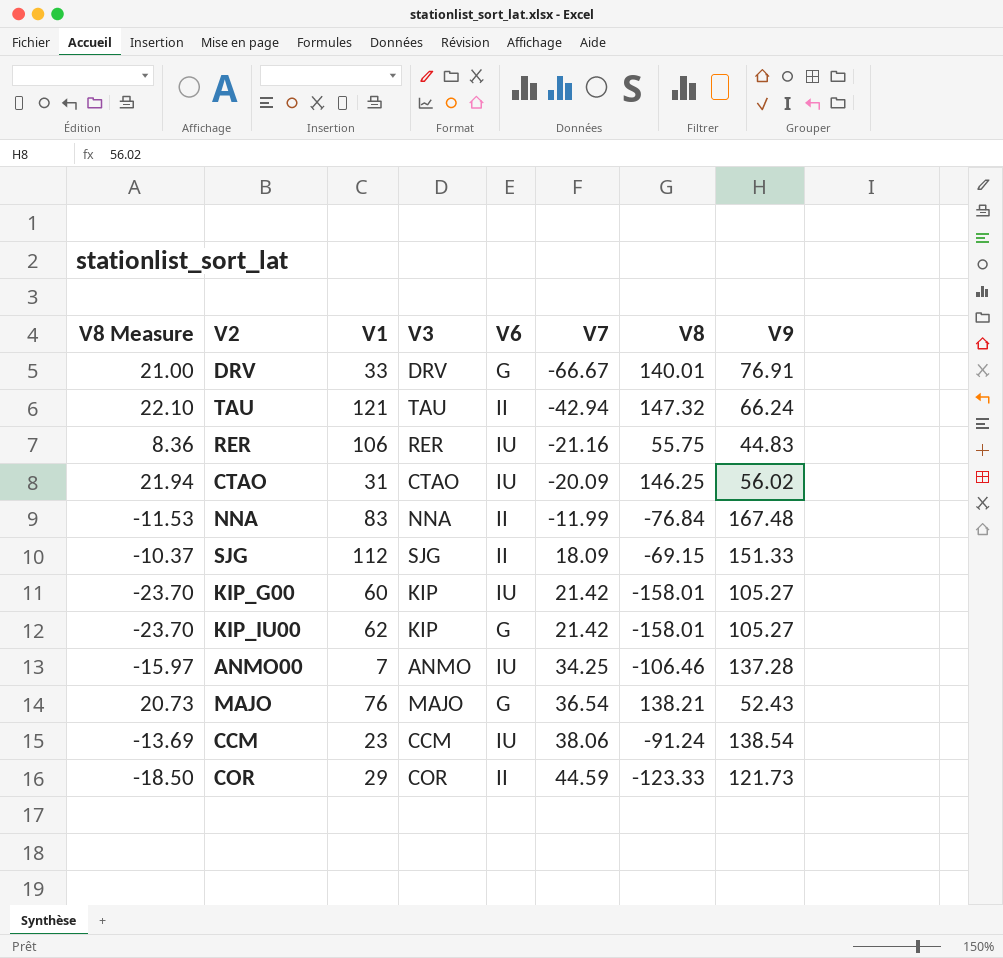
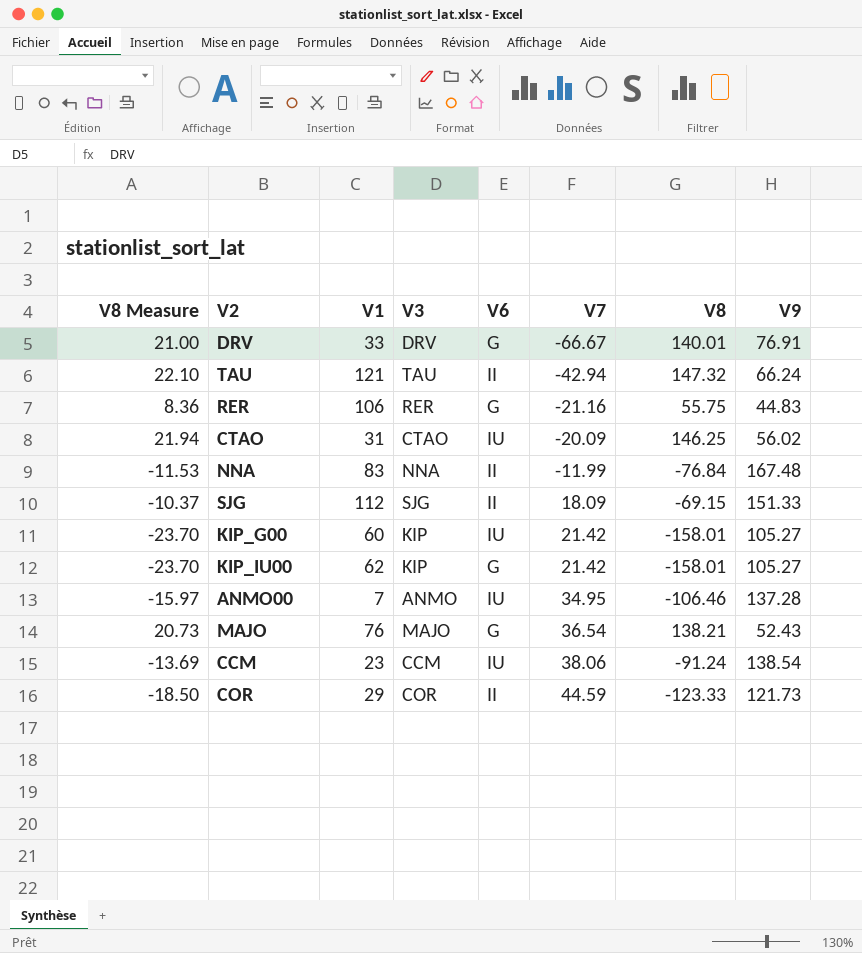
RER | V6: IU -> G
ANMO00 | V7: 34.25 -> 34.95

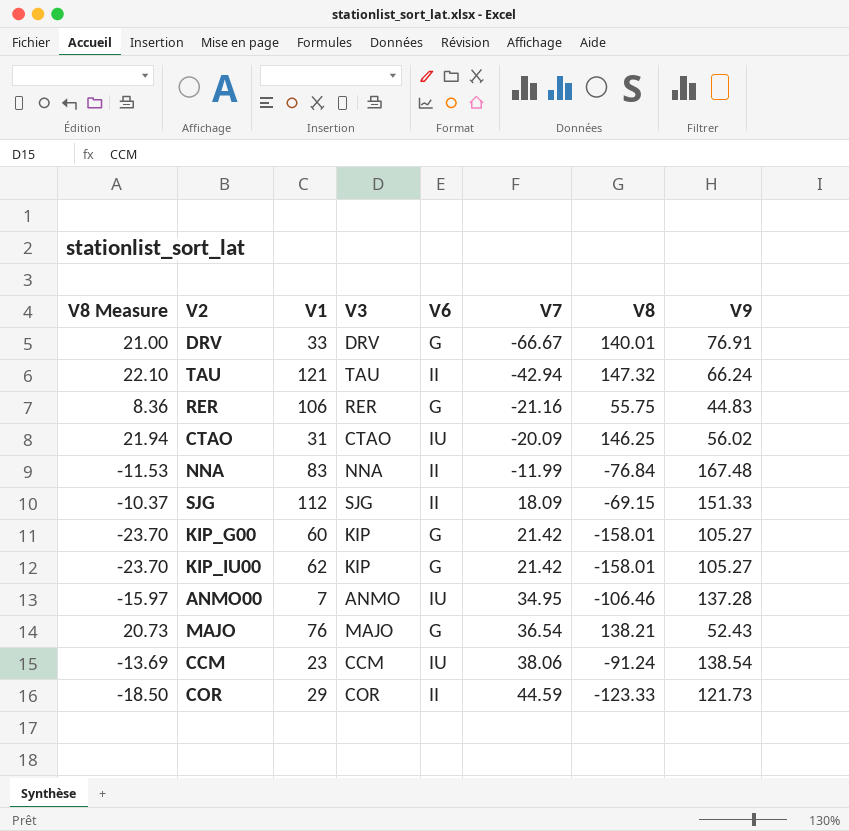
KIP_G00 | V6: IU -> G

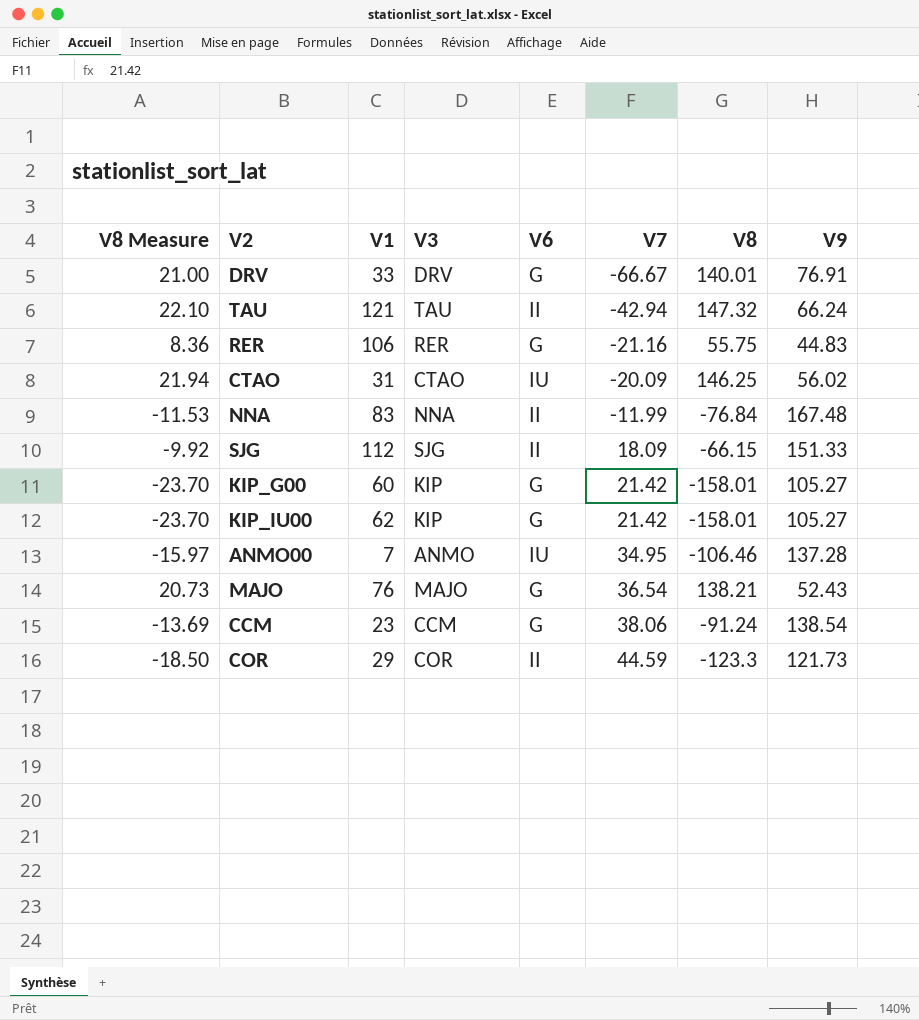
SJG | V8 Measure: -10.37 -> -9.92
SJG | V8: -69.15 -> -66.15
CCM | V6: IU -> G
COR | V8: -123.33 -> -123.3

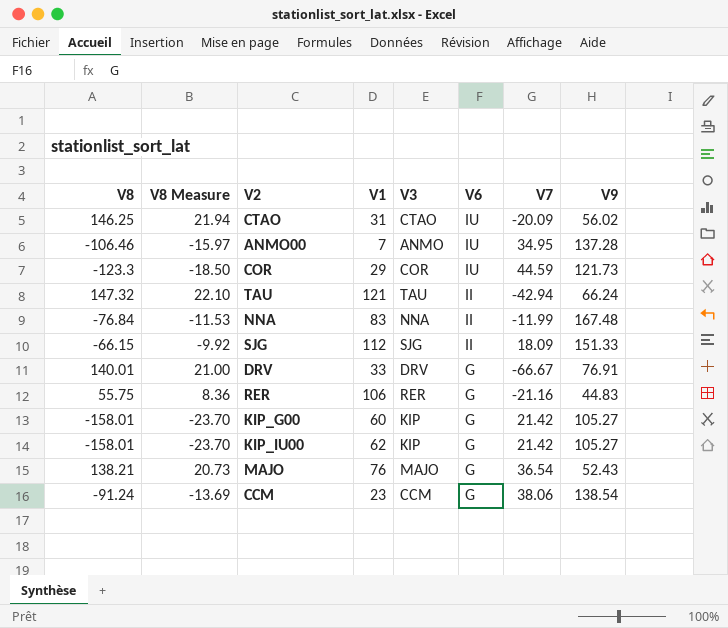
row order: V7 ascending -> V6 descending
column V8 | position: 7 -> 1
COR | V6: II -> IU

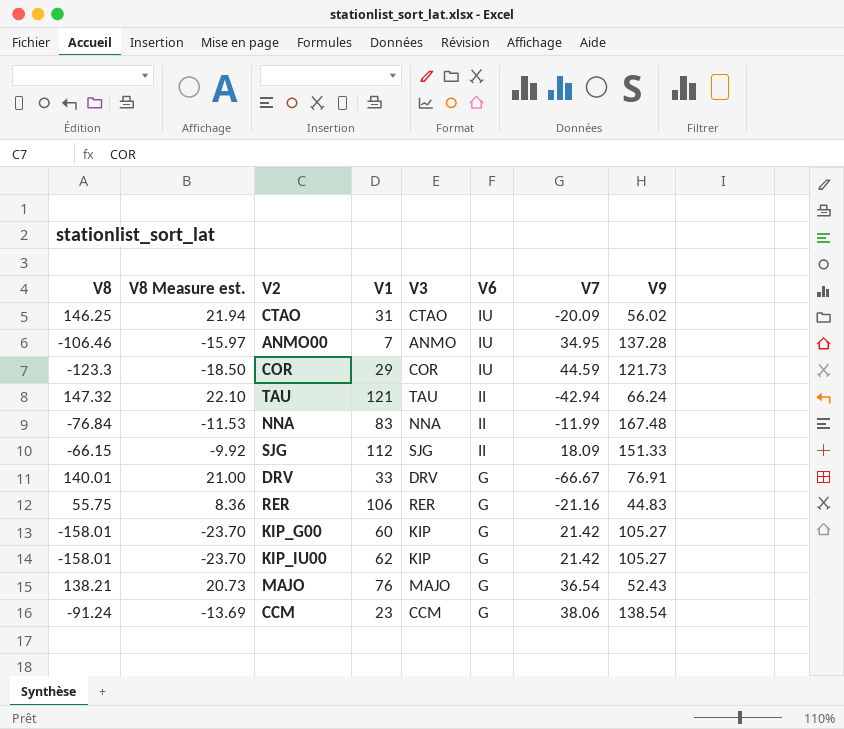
column name: V8 Measure -> V8 Measure est.

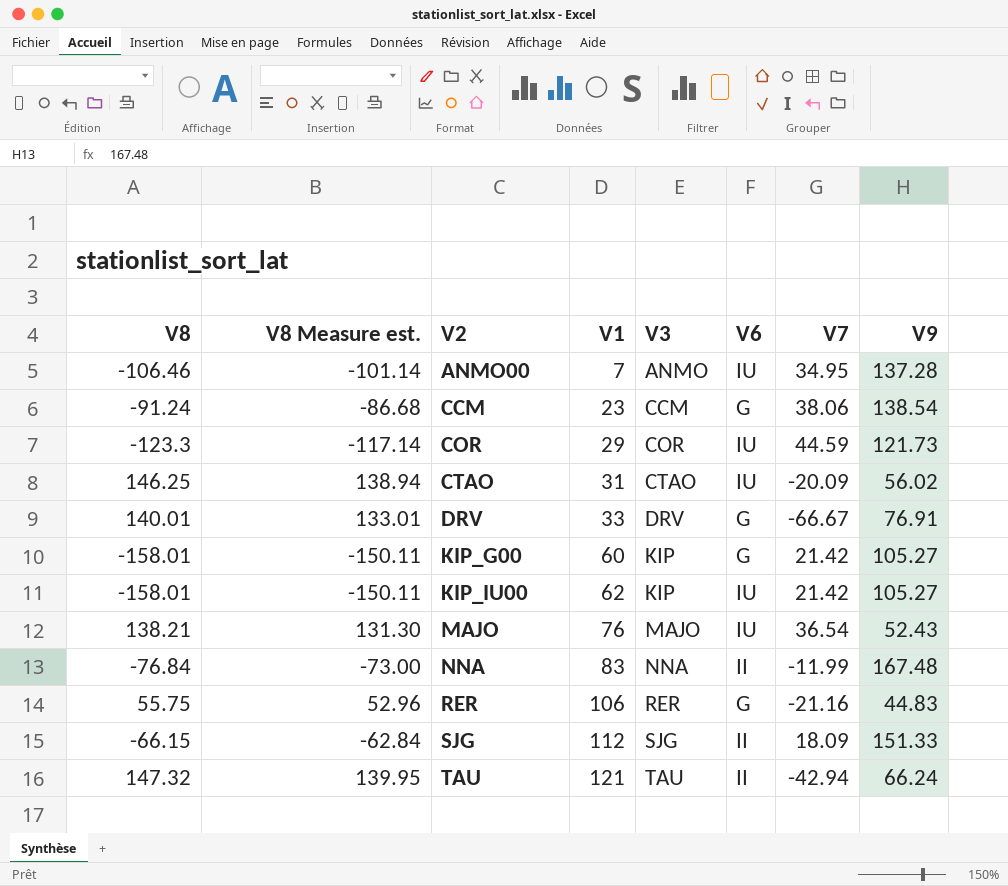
row order: V6 descending -> V2 ascending
column V8 Measure est. | formula: [V8] * 0.15 -> [V8] * 0.95
KIP_IU00 | V6: G -> IU
MAJO | V6: G -> IU

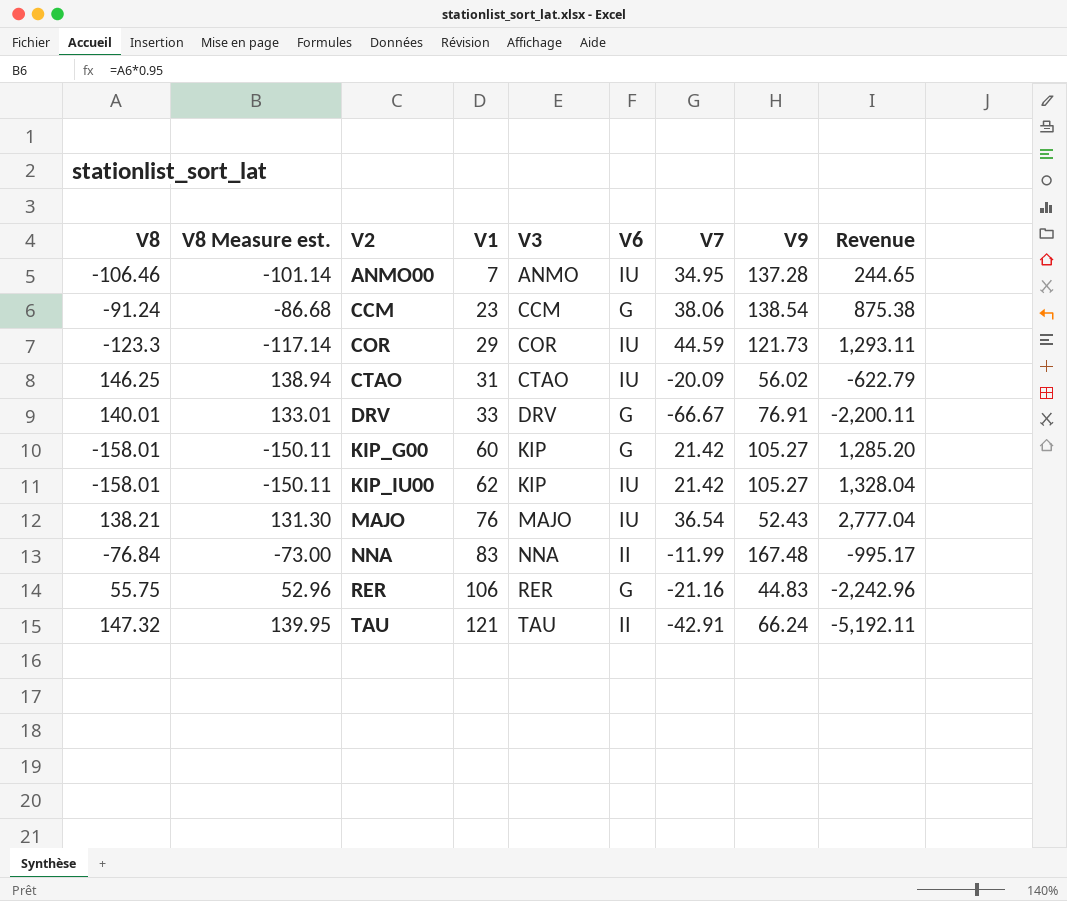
column Revenue | formula: none -> [V1] * [V7]
row SJG: -66.15 | -62.84 | 112 | SJG | II | 18.09 | 151.33 -> none
TAU | V7: -42.94 -> -42.91

